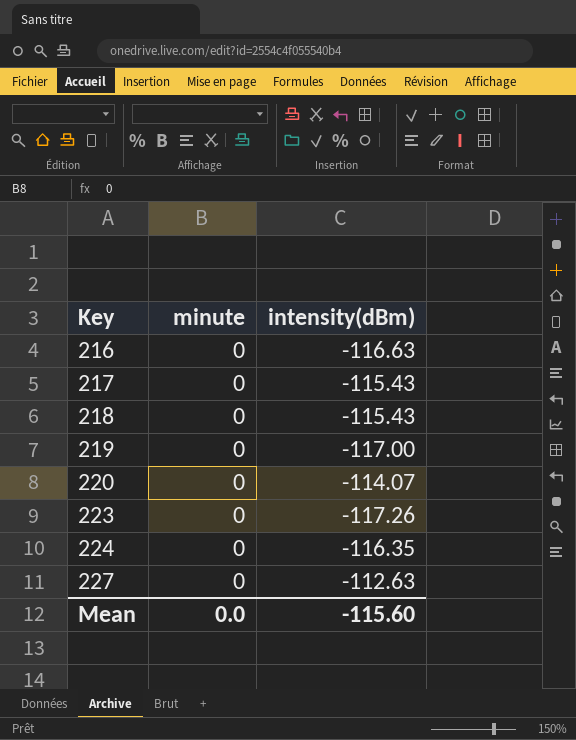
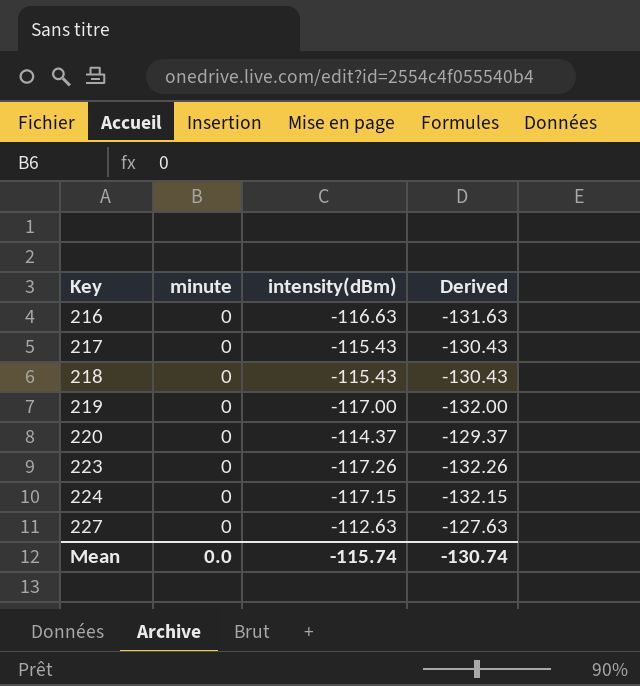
column Derived | formula: none -> [intensity(dBm)] - 15
220 | intensity(dBm): -114.07 -> -114.37
224 | intensity(dBm): -116.35 -> -117.15
Mean | intensity(dBm): -115.60 -> -115.74

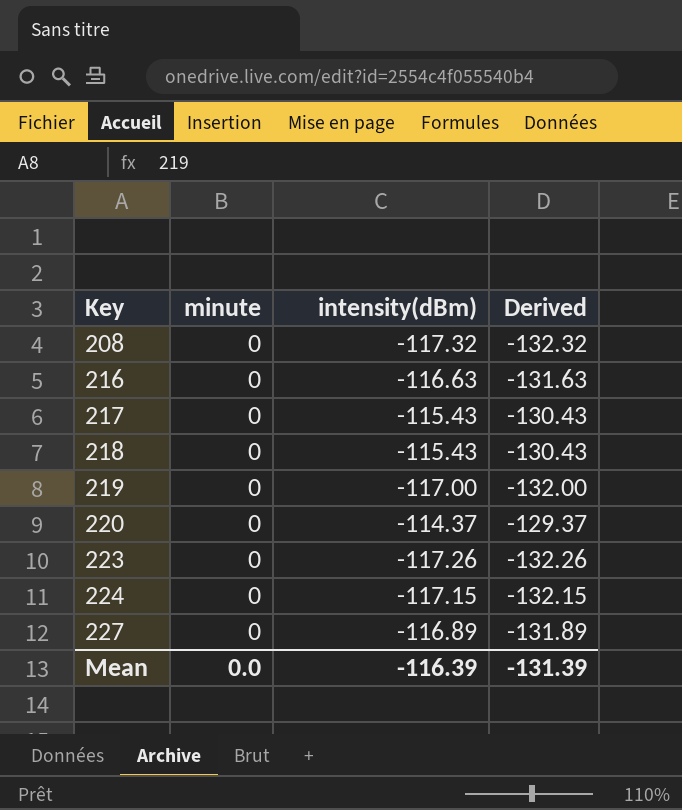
row 208: none -> 0 | -117.32 | -132.32
227 | intensity(dBm): -112.63 -> -116.89
227 | Derived: -127.63 -> -131.89
Mean | intensity(dBm): -115.74 -> -116.39
Mean | Derived: -130.74 -> -131.39

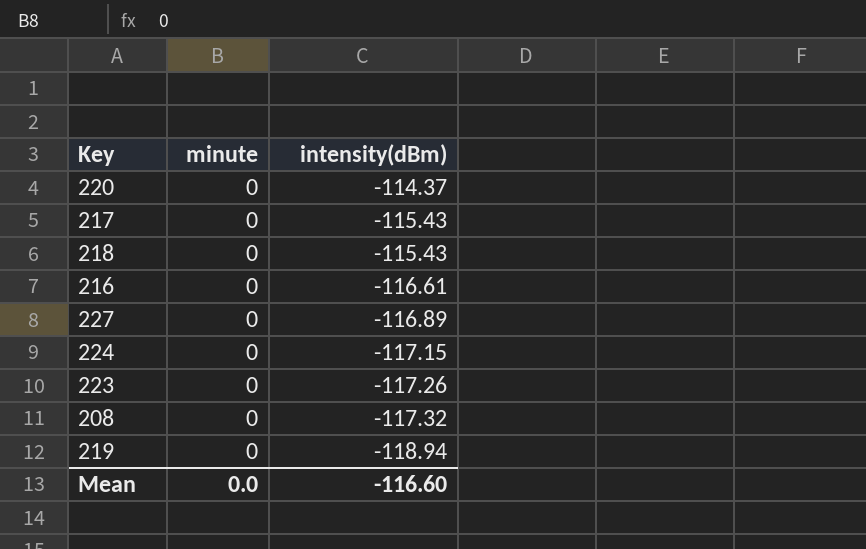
row order: Key ascending -> intensity(dBm) descending
column Derived | formula: [intensity(dBm)] - 15 -> none
216 | intensity(dBm): -116.63 -> -116.61
219 | intensity(dBm): -117.00 -> -118.94
Mean | intensity(dBm): -116.39 -> -116.60

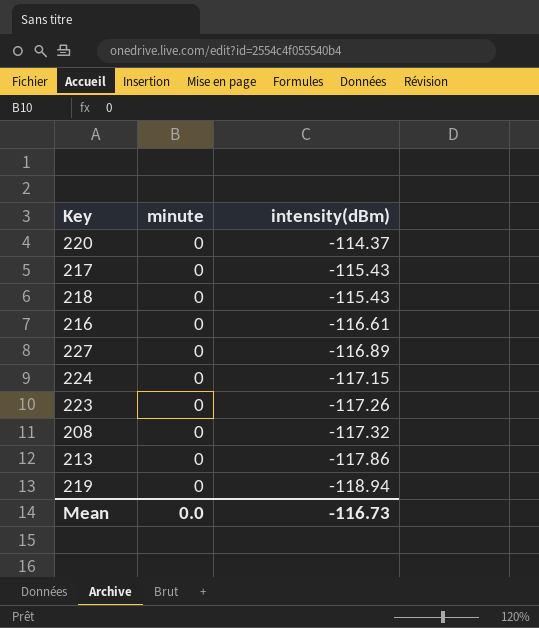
row 213: none -> 0 | -117.86
Mean | intensity(dBm): -116.60 -> -116.73

